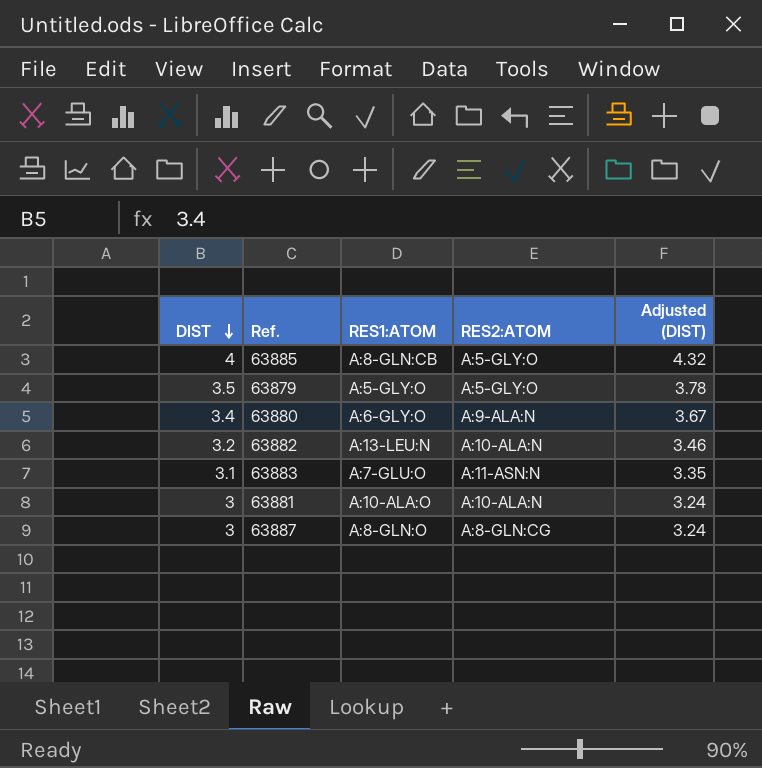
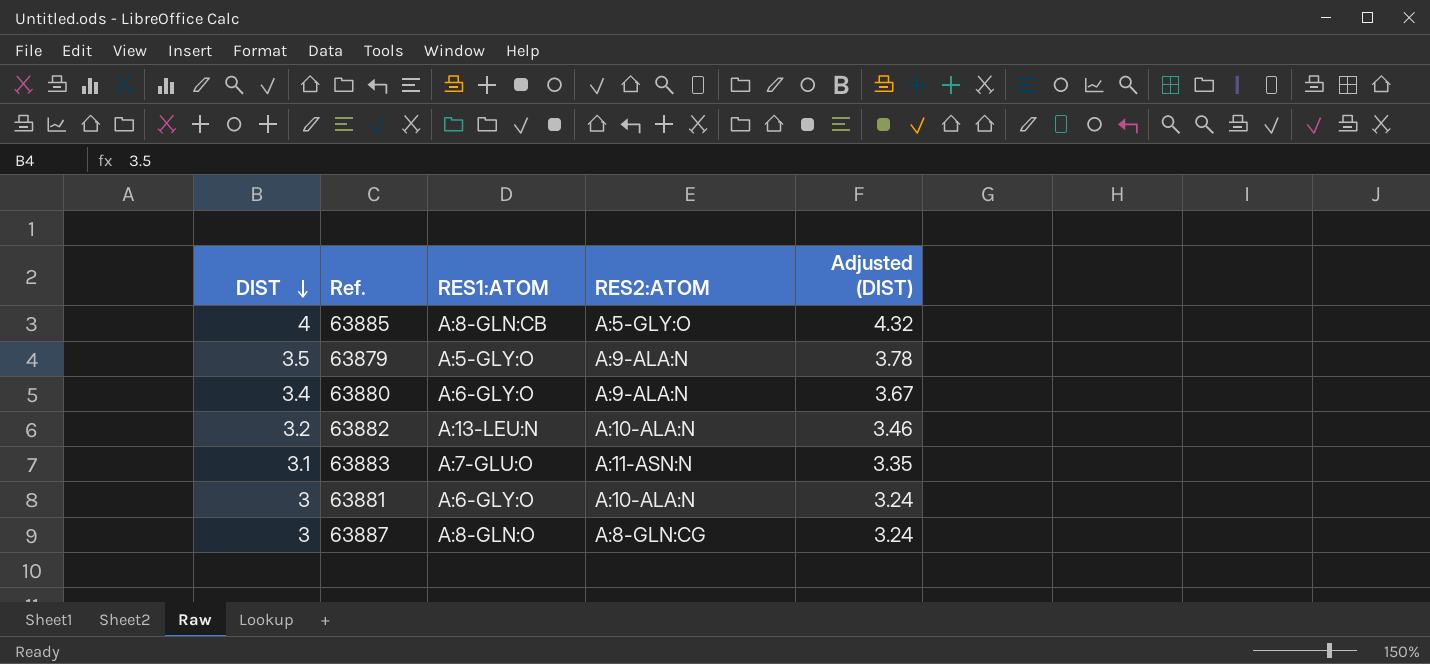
63879 | RES2:ATOM: A:5-GLY:O -> A:9-ALA:N
63881 | RES1:ATOM: A:10-ALA:O -> A:6-GLY:O

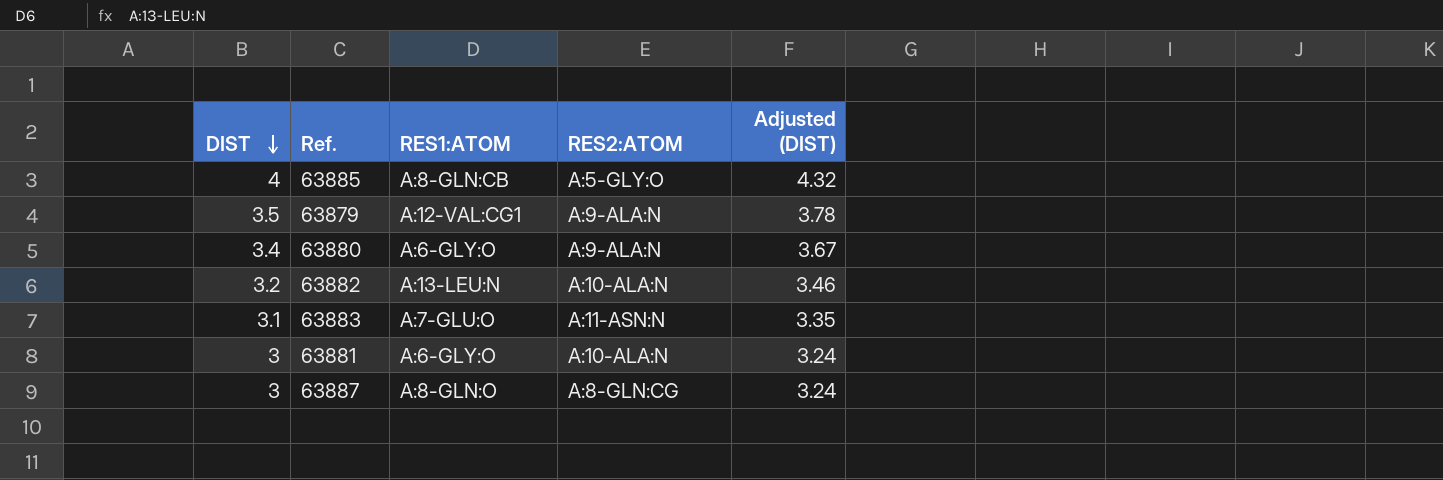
63879 | RES1:ATOM: A:5-GLY:O -> A:12-VAL:CG1

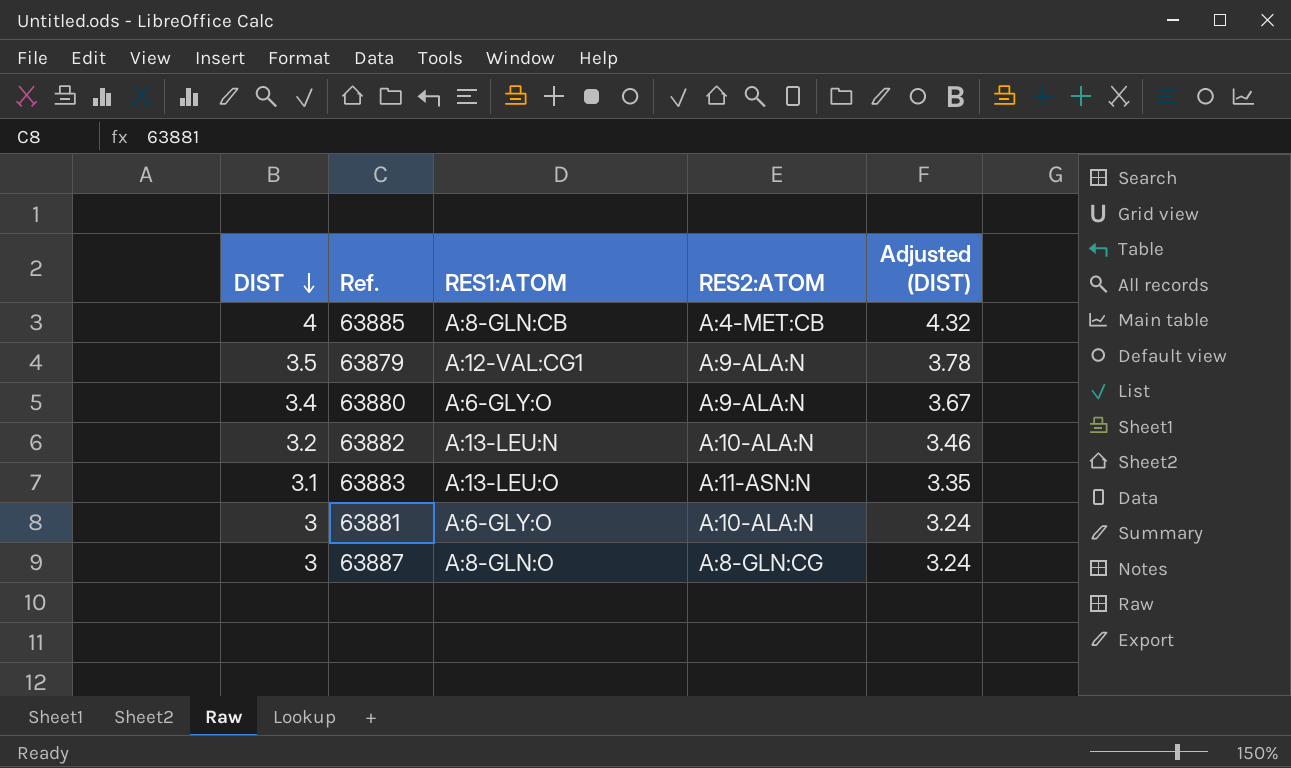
63885 | RES2:ATOM: A:5-GLY:O -> A:4-MET:CB
63883 | RES1:ATOM: A:7-GLU:O -> A:13-LEU:O

